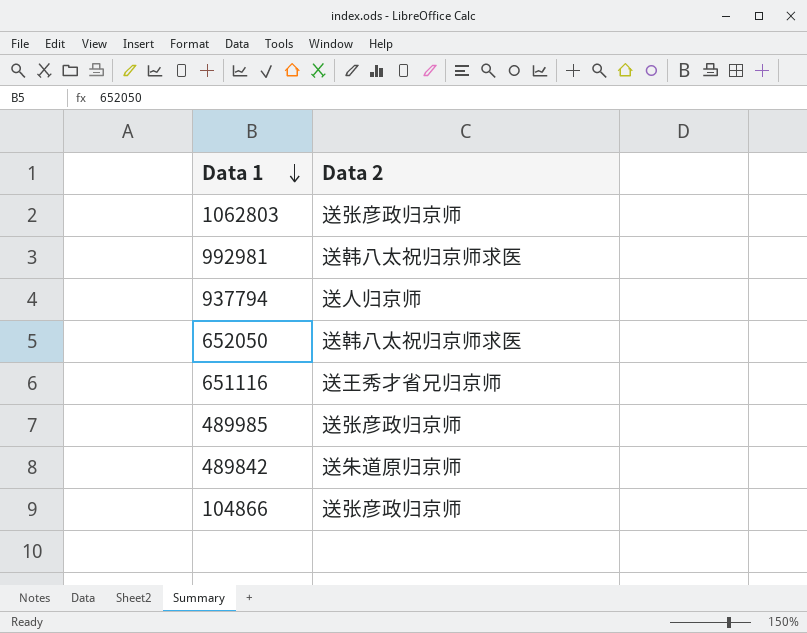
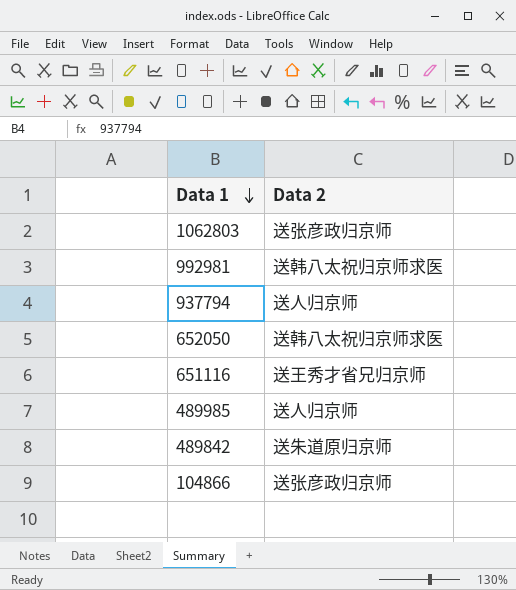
489985 | Data 2: 送张彦政归京师 -> 送人归京师

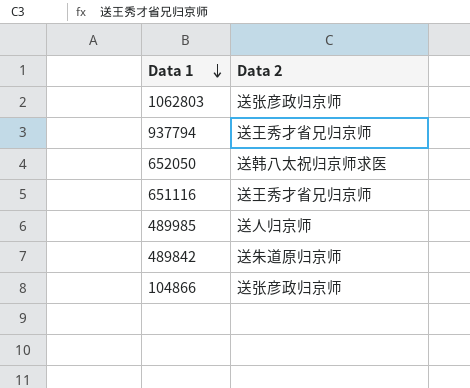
row 992981: 送韩八太祝归京师求医 -> none
937794 | Data 2: 送人归京师 -> 送王秀才省兄归京师

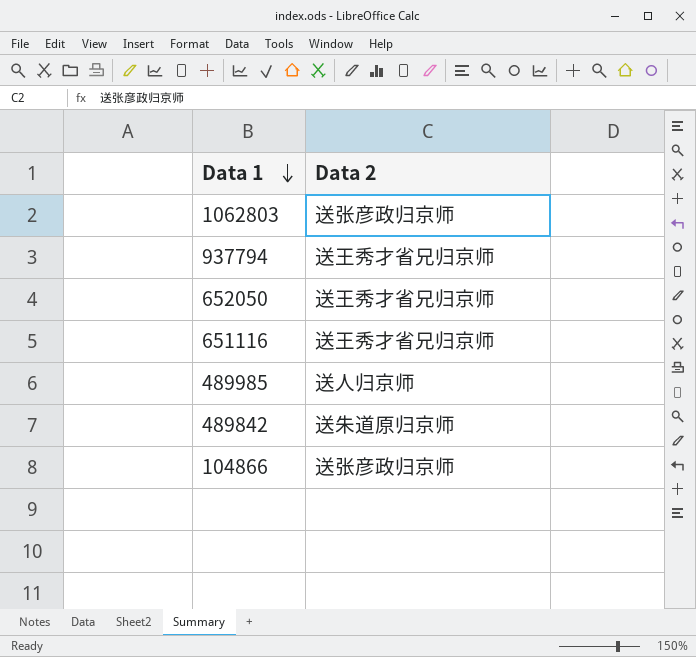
652050 | Data 2: 送韩八太祝归京师求医 -> 送王秀才省兄归京师

